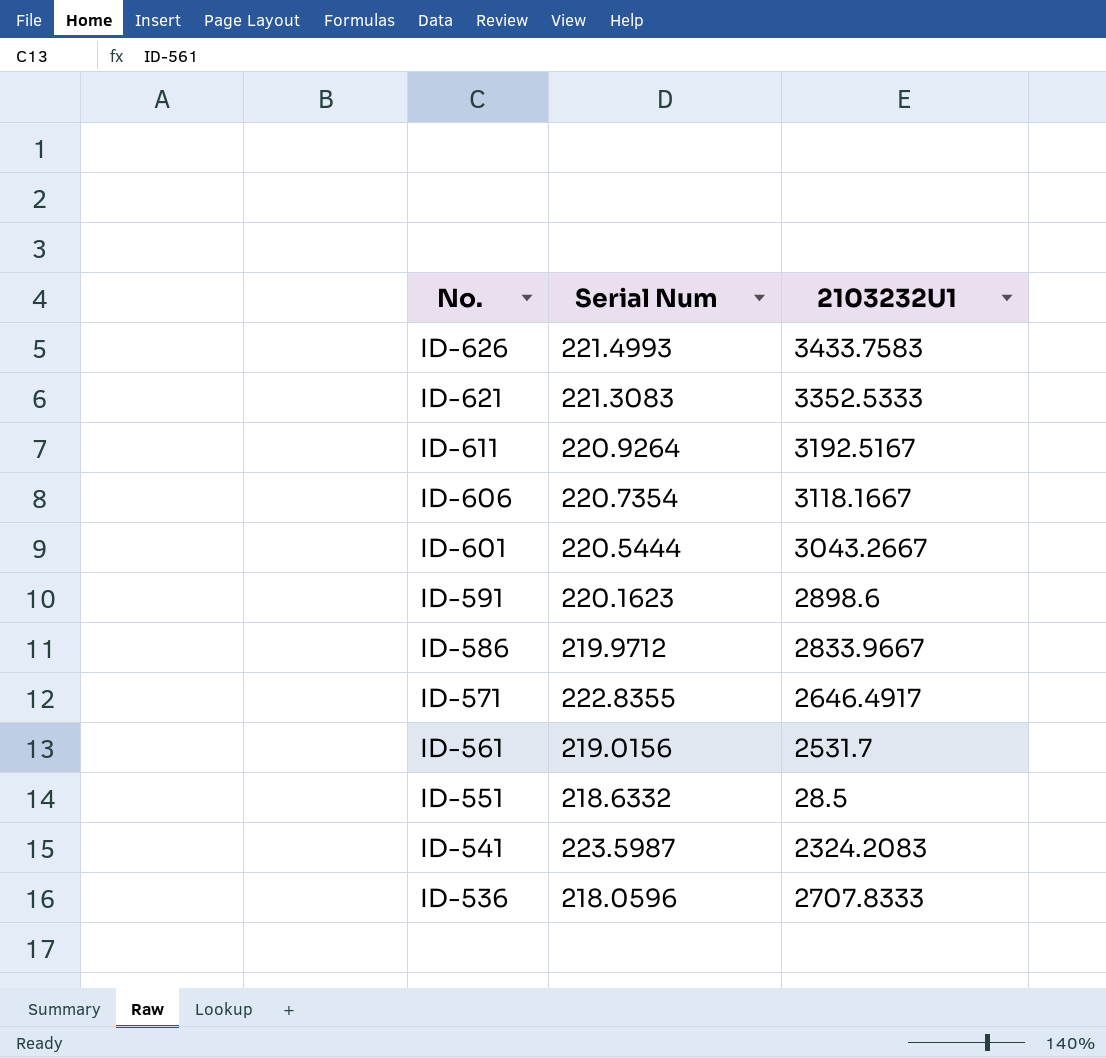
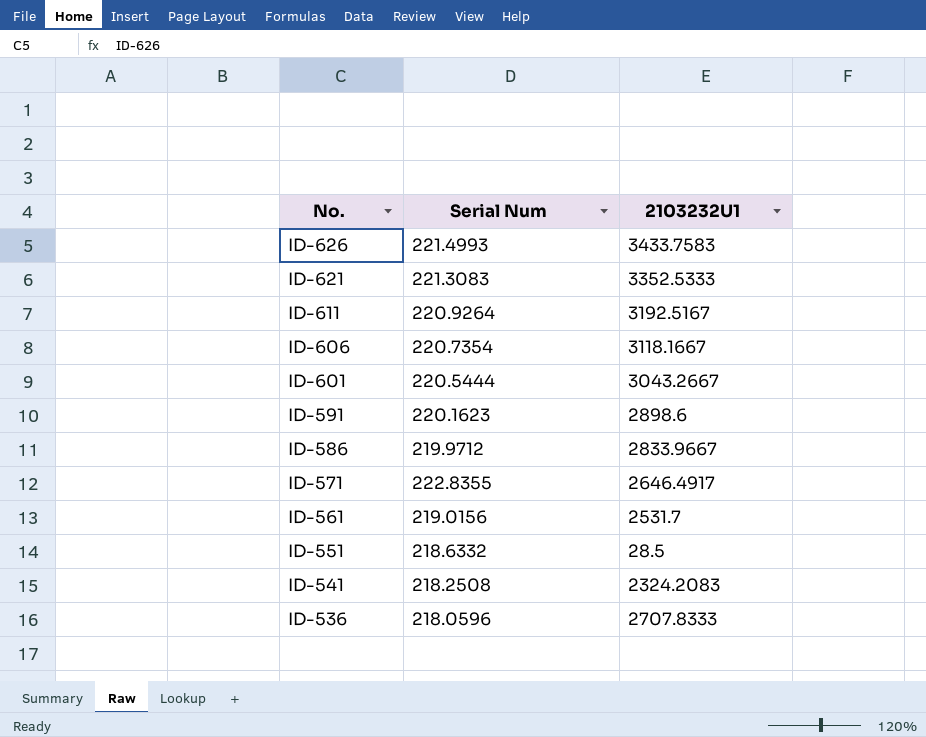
ID-541 | Serial Num: 223.5987 -> 218.2508

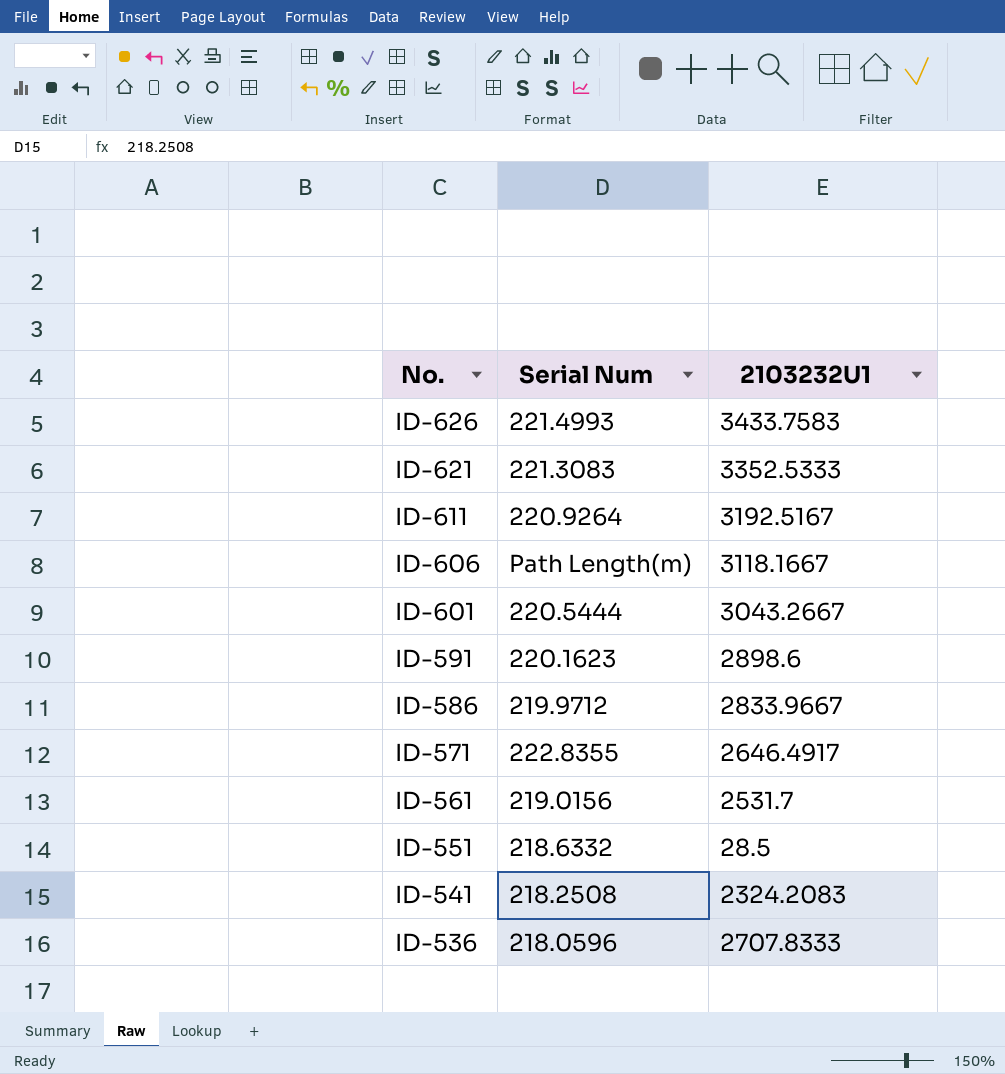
ID-606 | Serial Num: 220.7354 -> Path Length(m)

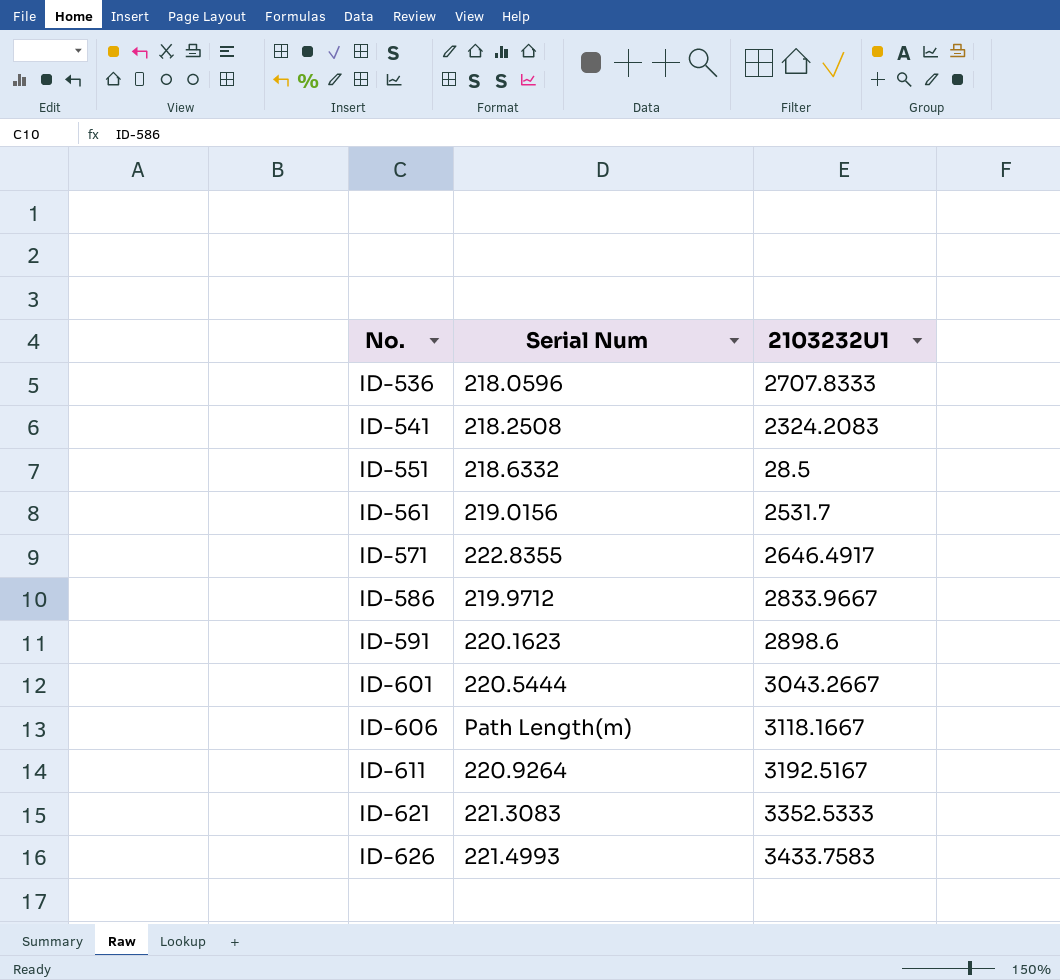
row order: No. descending -> No. ascending

